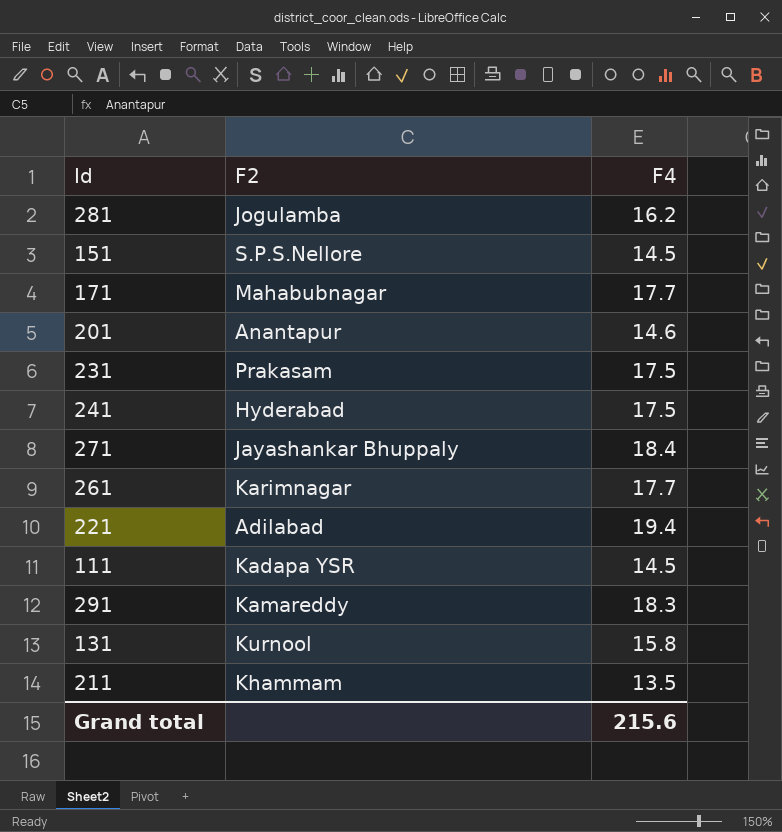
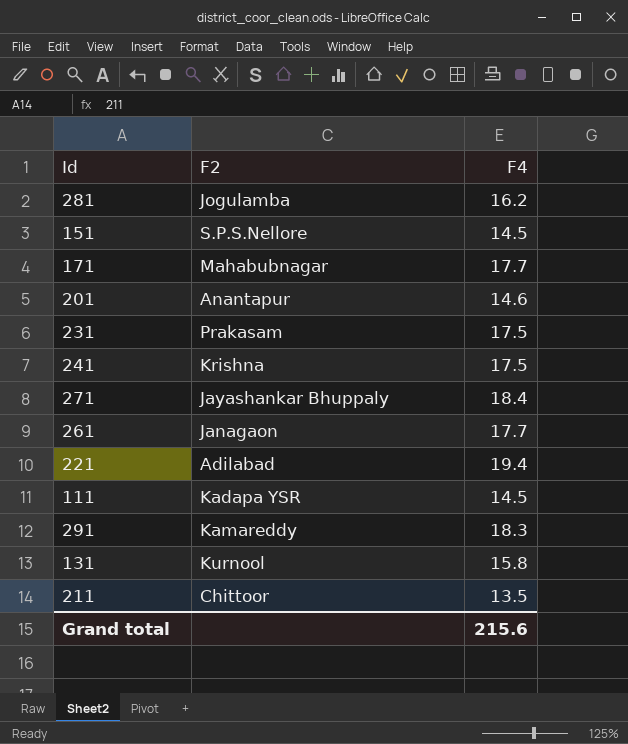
241 | F2: Hyderabad -> Krishna
261 | F2: Karimnagar -> Janagaon
211 | F2: Khammam -> Chittoor

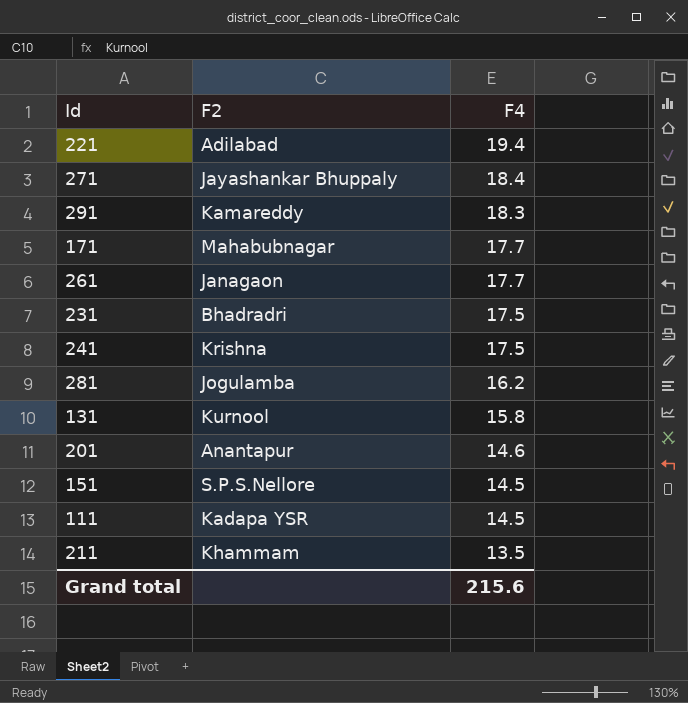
row order: none -> F4 descending
231 | F2: Prakasam -> Bhadradri
211 | F2: Chittoor -> Khammam

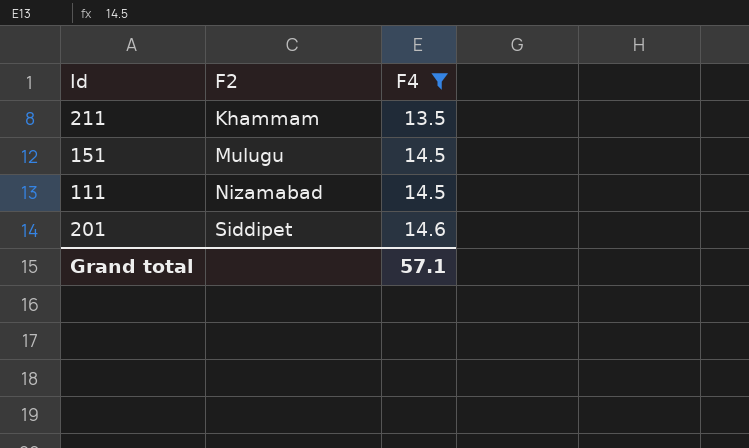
filter: none -> F4 <= 14.6
row order: F4 descending -> F2 ascending
151 | F2: S.P.S.Nellore -> Mulugu
111 | F2: Kadapa YSR -> Nizamabad
201 | F2: Anantapur -> Siddipet
Grand total | F4: 215.6 -> 57.1

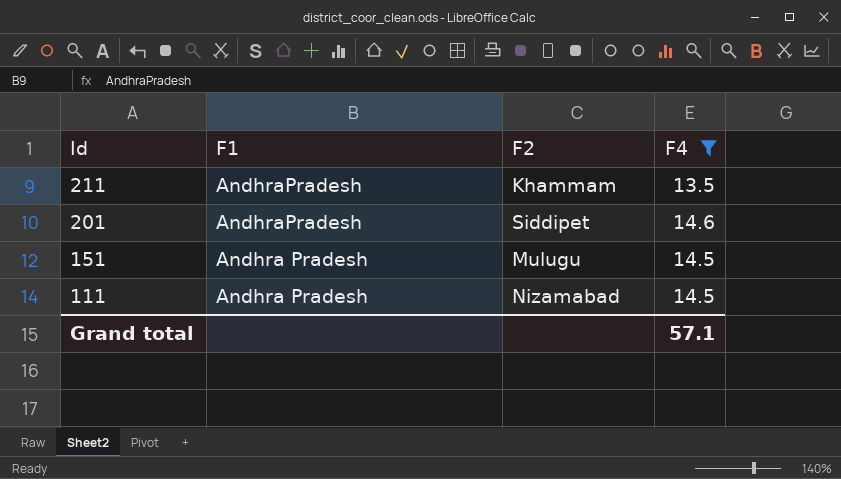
row order: F2 ascending -> Id descending
column F1 | position: none -> 2

